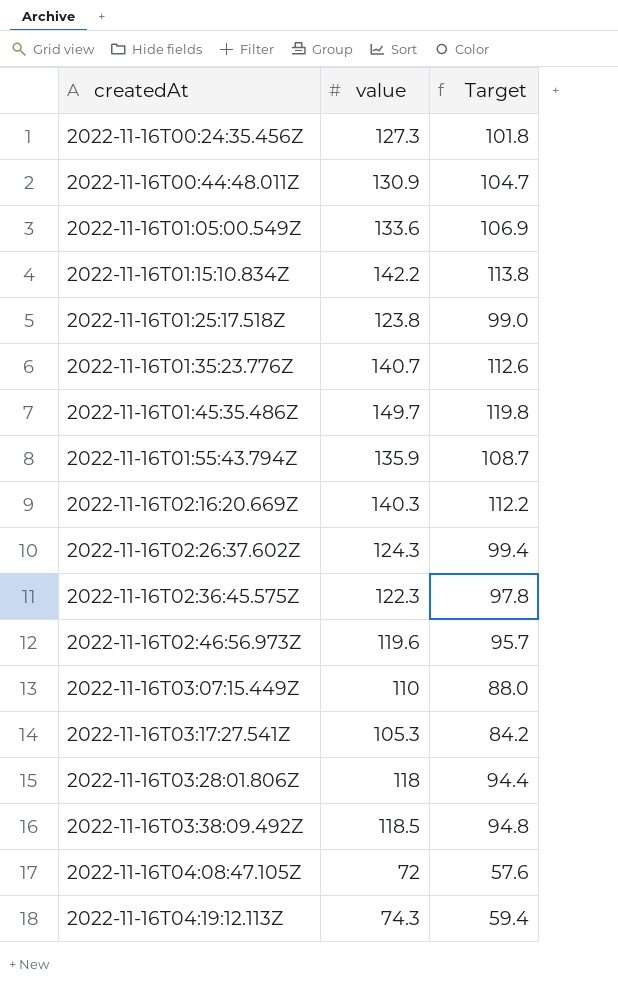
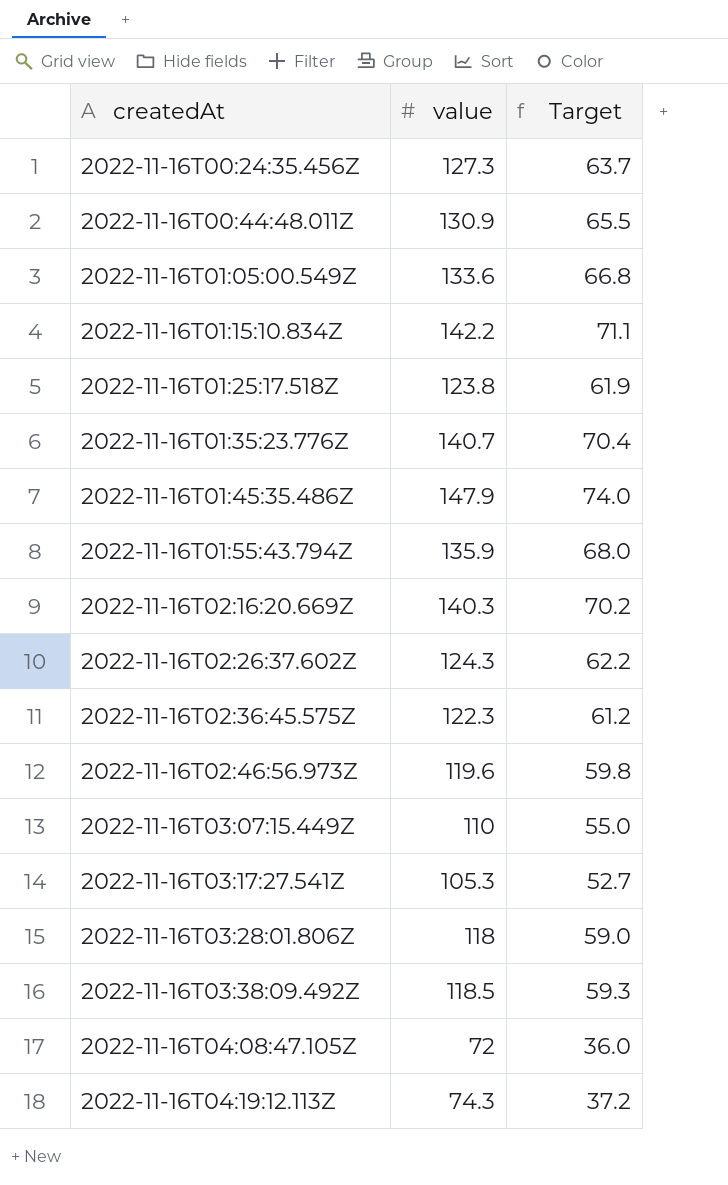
column Target | formula: [value] * 0.8 -> [value] * 0.5
2022-11-16T01:45:35.486Z | value: 149.7 -> 147.9

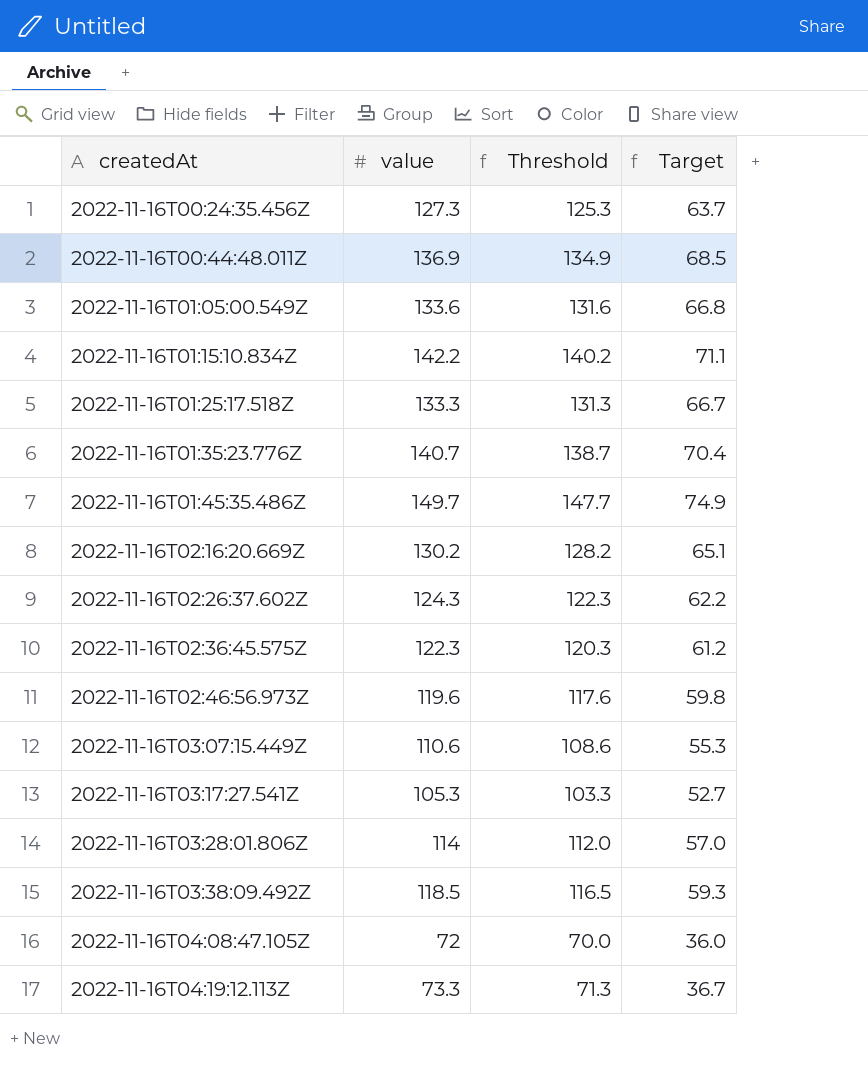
column Threshold | formula: none -> [value] - 2
row 2022-11-16T01:55:43.794Z: 135.9 | 68.0 -> none
2022-11-16T00:44:48.011Z | value: 130.9 -> 136.9
2022-11-16T00:44:48.011Z | Target: 65.5 -> 68.5
2022-11-16T01:25:17.518Z | value: 123.8 -> 133.3
2022-11-16T01:25:17.518Z | Target: 61.9 -> 66.7
2022-11-16T01:45:35.486Z | value: 147.9 -> 149.7
2022-11-16T01:45:35.486Z | Target: 74.0 -> 74.9
2022-11-16T02:16:20.669Z | value: 140.3 -> 130.2
2022-11-16T02:16:20.669Z | Target: 70.2 -> 65.1
2022-11-16T03:07:15.449Z | value: 110 -> 110.6
2022-11-16T03:07:15.449Z | Target: 55.0 -> 55.3
2022-11-16T03:28:01.806Z | value: 118 -> 114
2022-11-16T03:28:01.806Z | Target: 59.0 -> 57.0
2022-11-16T04:19:12.113Z | value: 74.3 -> 73.3
2022-11-16T04:19:12.113Z | Target: 37.2 -> 36.7

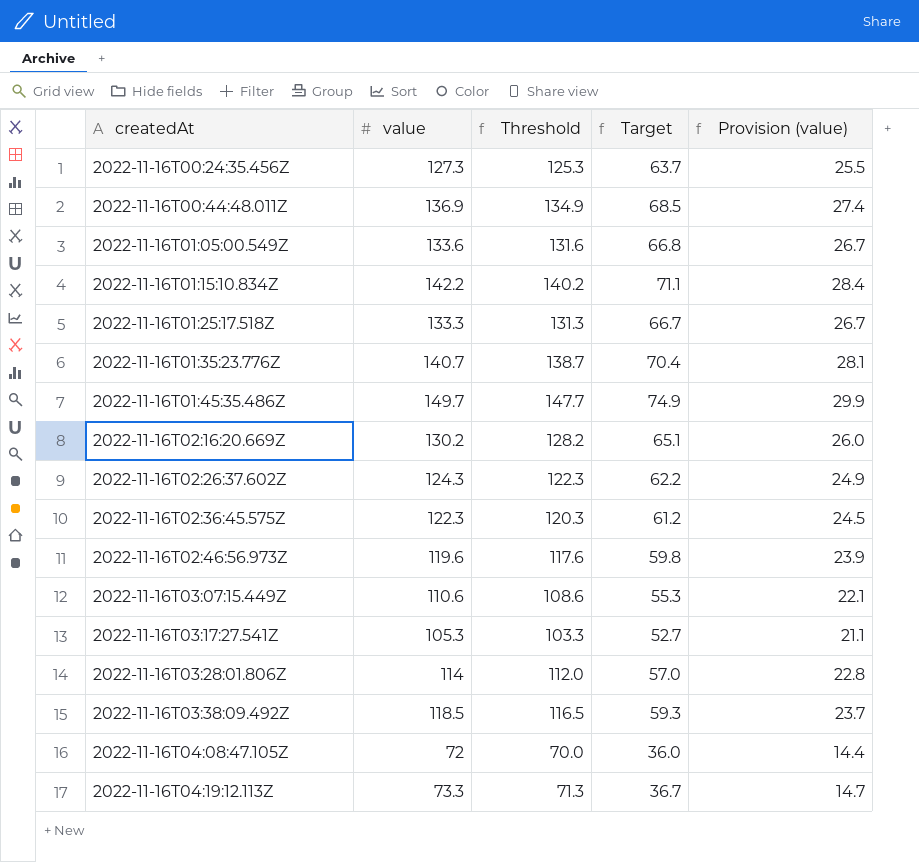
column Provision (value) | formula: none -> [value] * 0.2

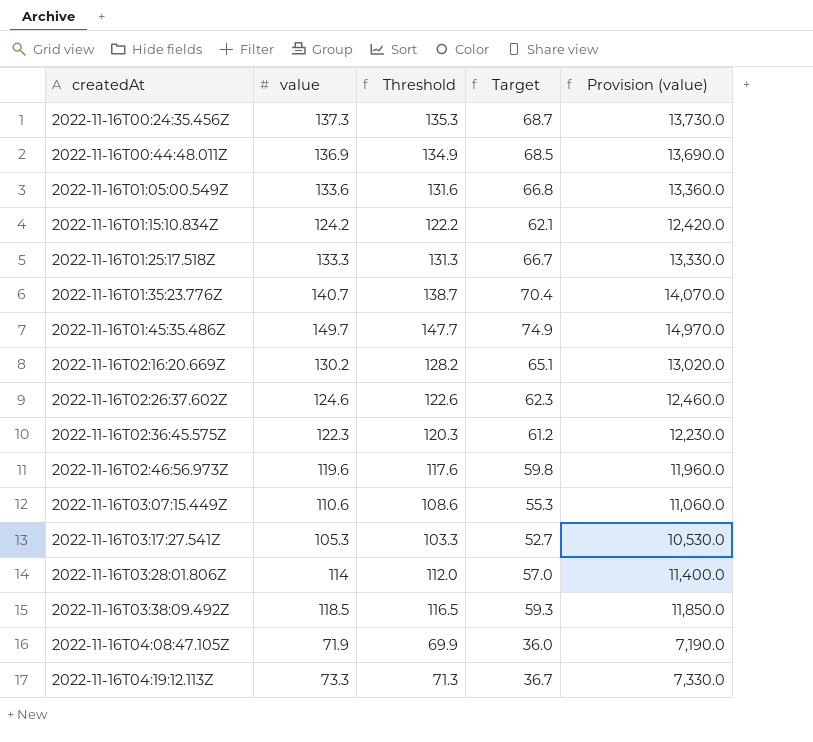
column Provision (value) | formula: [value] * 0.2 -> [value] * 100
2022-11-16T00:24:35.456Z | value: 127.3 -> 137.3
2022-11-16T00:24:35.456Z | Threshold: 125.3 -> 135.3
2022-11-16T00:24:35.456Z | Target: 63.7 -> 68.7
2022-11-16T01:15:10.834Z | value: 142.2 -> 124.2
2022-11-16T01:15:10.834Z | Threshold: 140.2 -> 122.2
2022-11-16T01:15:10.834Z | Target: 71.1 -> 62.1
2022-11-16T02:26:37.602Z | value: 124.3 -> 124.6
2022-11-16T02:26:37.602Z | Threshold: 122.3 -> 122.6
2022-11-16T02:26:37.602Z | Target: 62.2 -> 62.3
2022-11-16T04:08:47.105Z | value: 72 -> 71.9
2022-11-16T04:08:47.105Z | Threshold: 70.0 -> 69.9

